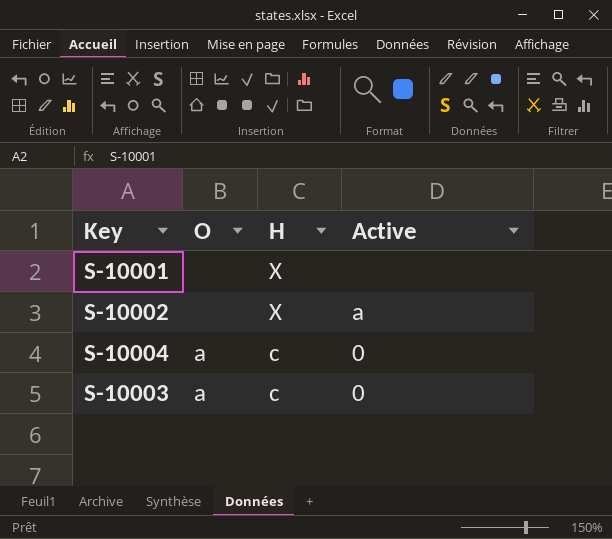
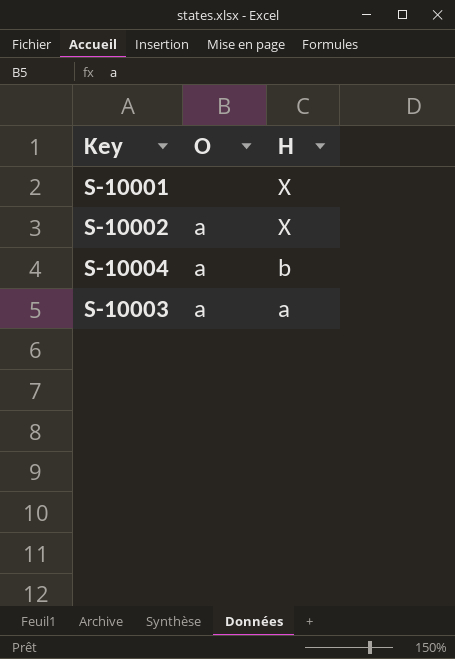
column Active | position: 4 -> none
S-10002 | O: none -> a
S-10004 | H: c -> b
S-10003 | H: c -> a

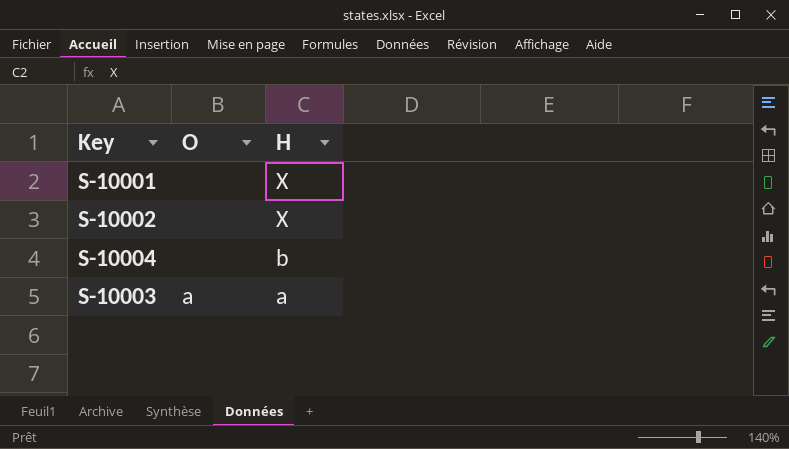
S-10002 | O: a -> none
S-10004 | O: a -> none

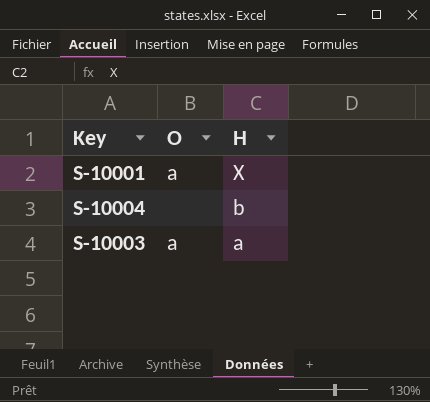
row S-10002: none | X -> none
S-10001 | O: none -> a

